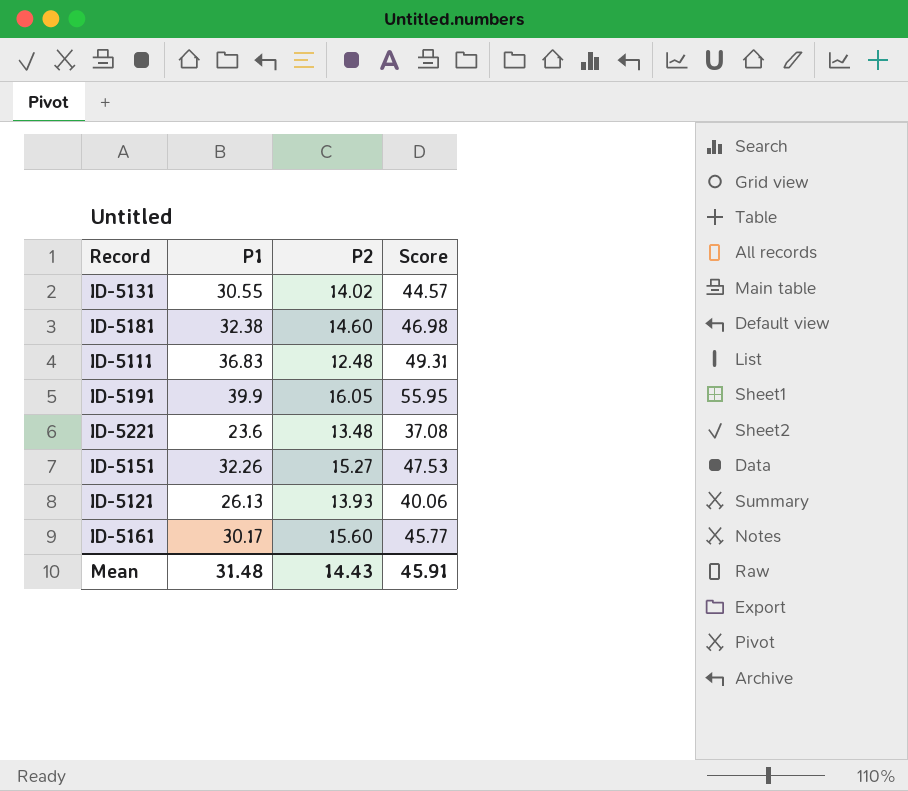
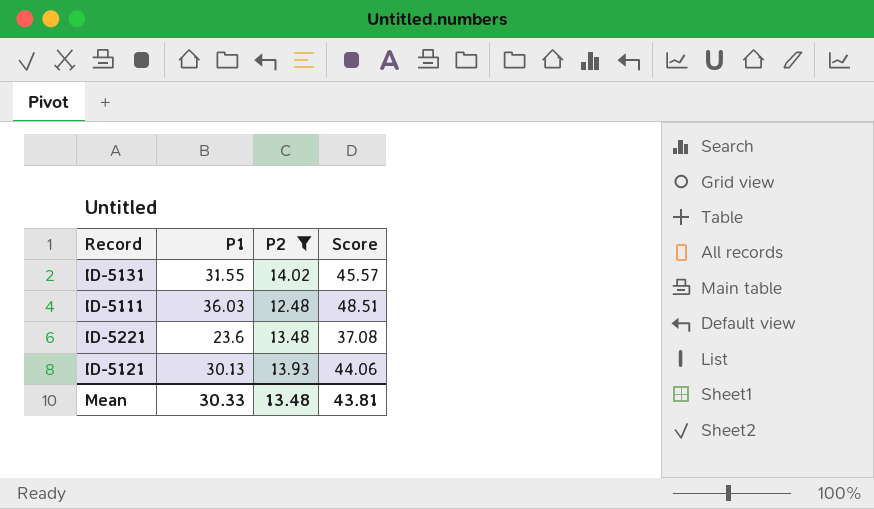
filter: none -> P2 <= 14.02
ID-5131 | P1: 30.55 -> 31.55
ID-5131 | Score: 44.57 -> 45.57
ID-5111 | P1: 36.83 -> 36.03
ID-5111 | Score: 49.31 -> 48.51
ID-5121 | P1: 26.13 -> 30.13
ID-5121 | Score: 40.06 -> 44.06
Mean | P1: 31.48 -> 30.33
Mean | P2: 14.43 -> 13.48
Mean | Score: 45.91 -> 43.81

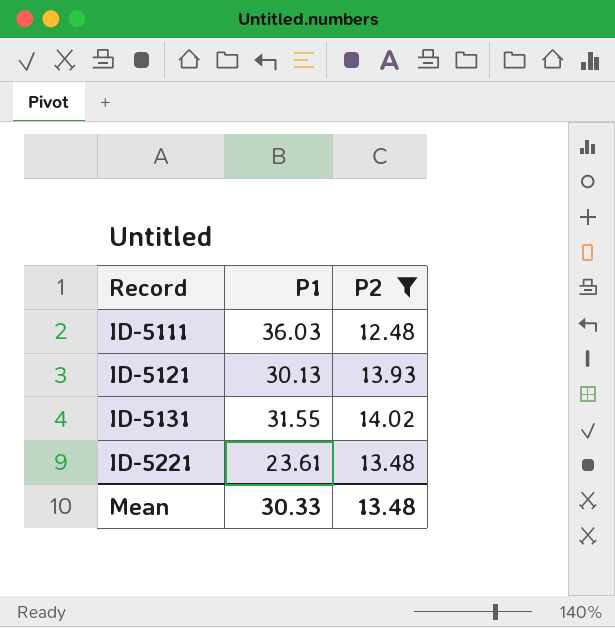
row order: none -> Record ascending
column Score | formula: [P1] + [P2] -> none
ID-5221 | P1: 23.6 -> 23.61

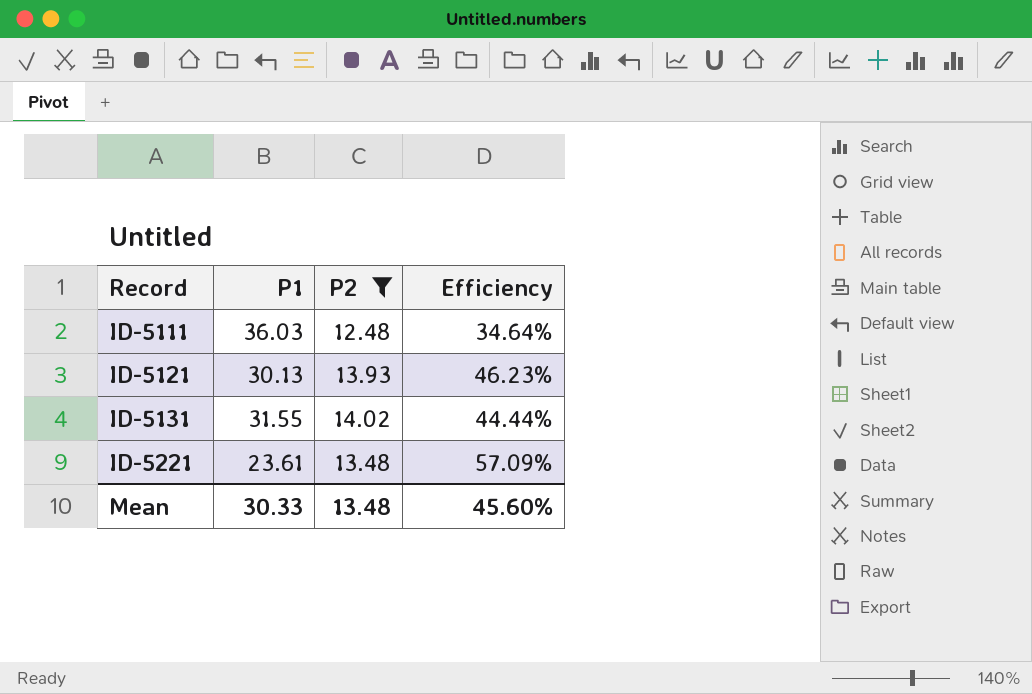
column Efficiency | formula: none -> [P2] / [P1]

